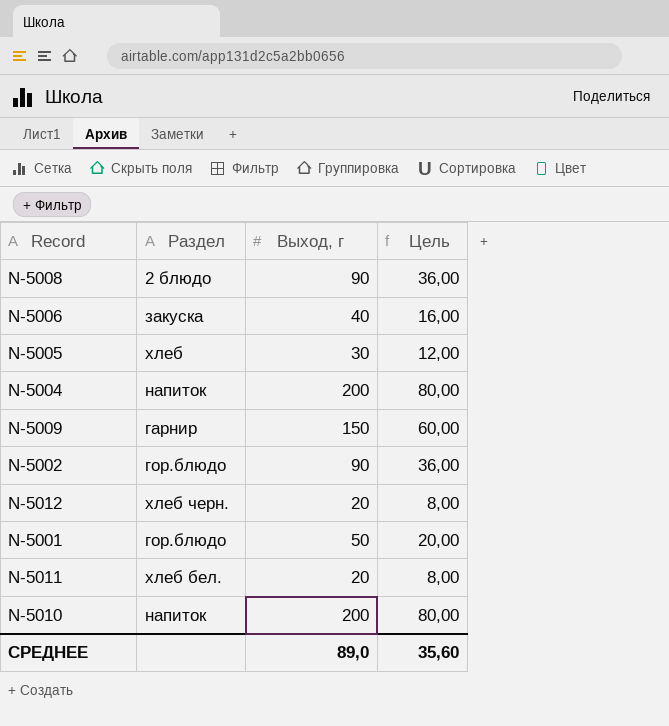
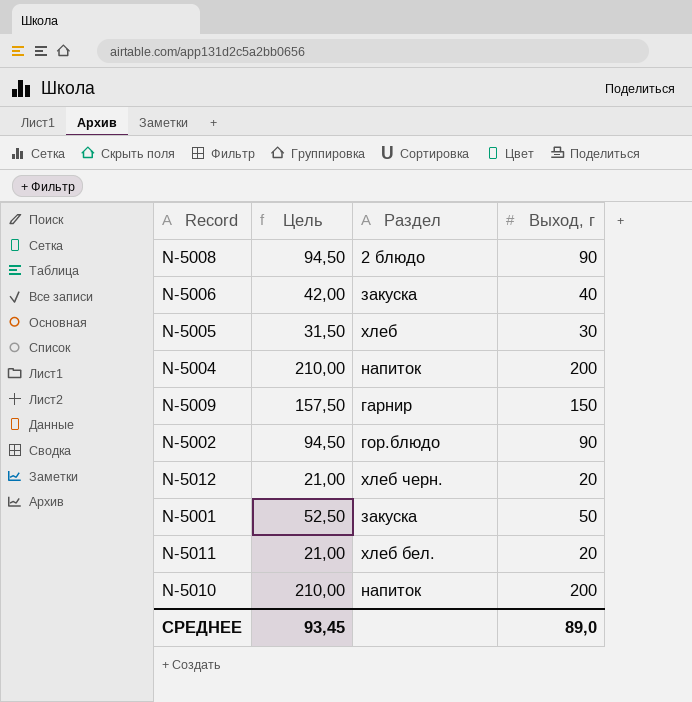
column Цель | formula: [Выход, г] * 0,4 -> [Выход, г] * 1,05
column Цель | position: 4 -> 2
N-5001 | Раздел: гор.блюдо -> закуска
СРЕДНЕЕ | Цель: 35,60 -> 93,45

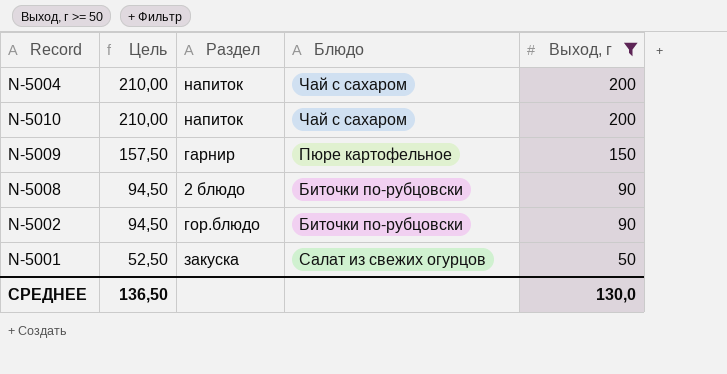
filter: none -> Выход, г >= 50
row order: none -> Цель descending
column Блюдо | position: none -> 4
СРЕДНЕЕ | Цель: 93,45 -> 136,50
СРЕДНЕЕ | Выход, г: 89,0 -> 130,0

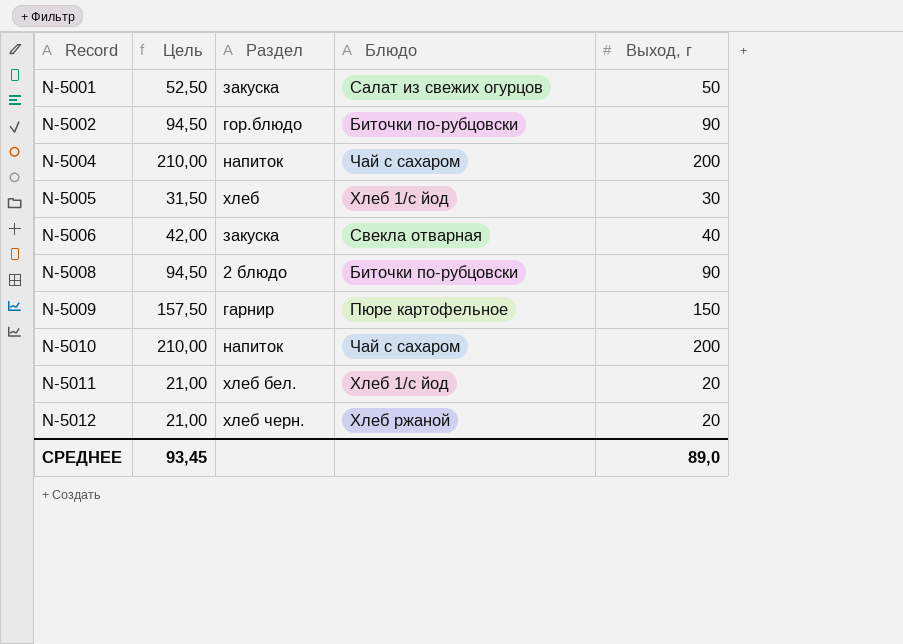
filter: Выход, г >= 50 -> none
row order: Цель descending -> Record ascending
СРЕДНЕЕ | Цель: 136,50 -> 93,45
СРЕДНЕЕ | Выход, г: 130,0 -> 89,0

